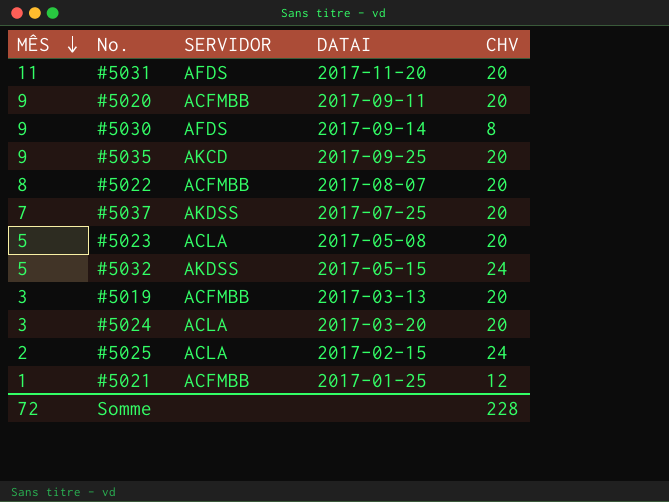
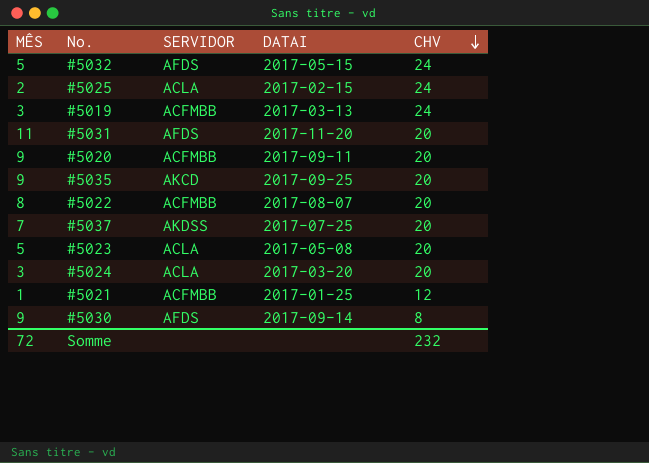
row order: MÊS descending -> CHV descending
#5032 | SERVIDOR: AKDSS -> AFDS
#5019 | CHV: 20 -> 24
Somme | CHV: 228 -> 232

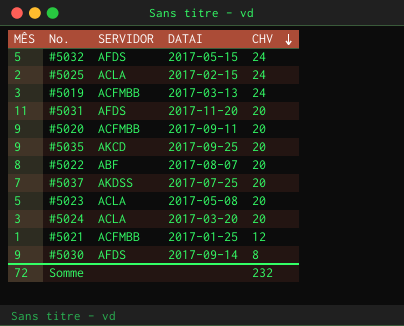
#5022 | SERVIDOR: ACFMBB -> ABF

